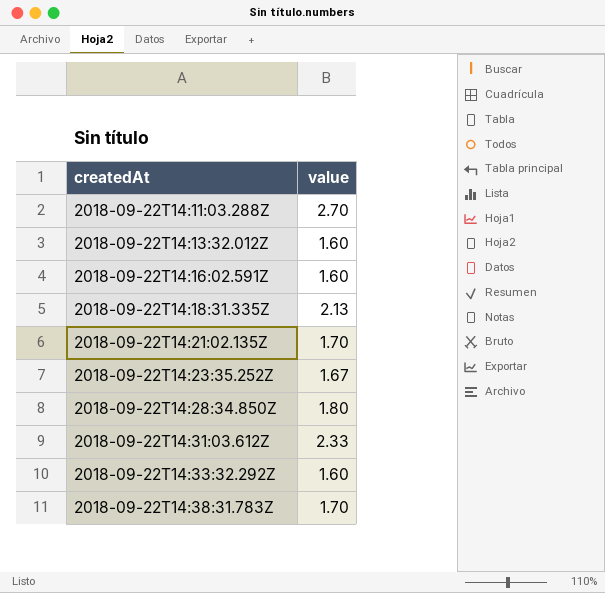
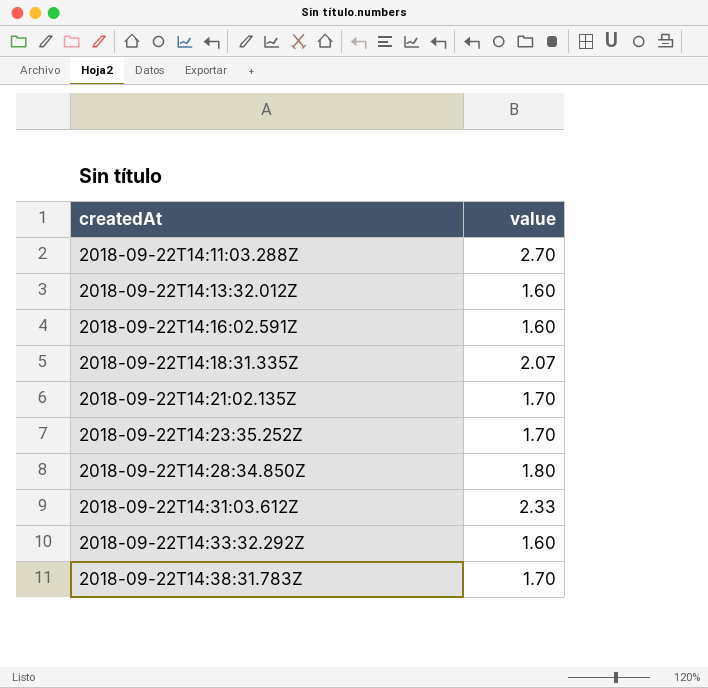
2018-09-22T14:18:31.335Z | value: 2.13 -> 2.07
2018-09-22T14:23:35.252Z | value: 1.67 -> 1.70

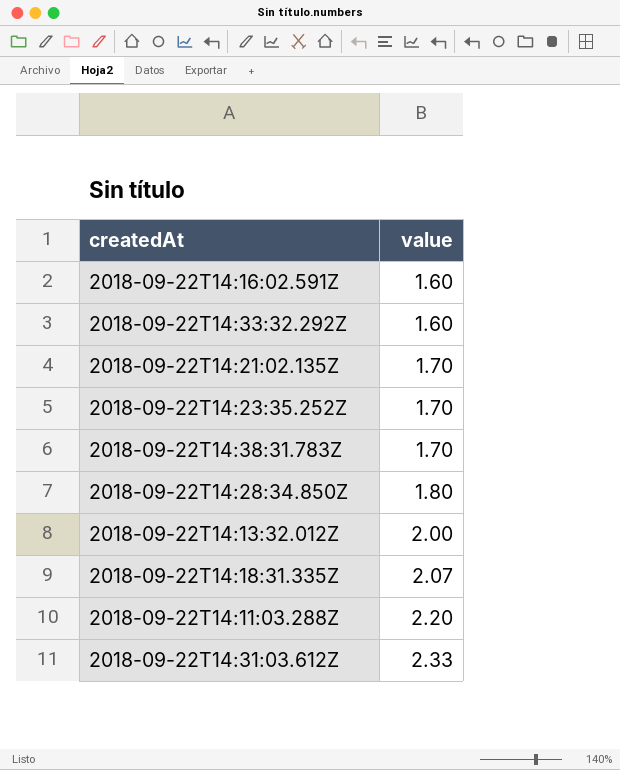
row order: createdAt ascending -> value ascending
2018-09-22T14:13:32.012Z | value: 1.60 -> 2.00
2018-09-22T14:11:03.288Z | value: 2.70 -> 2.20

